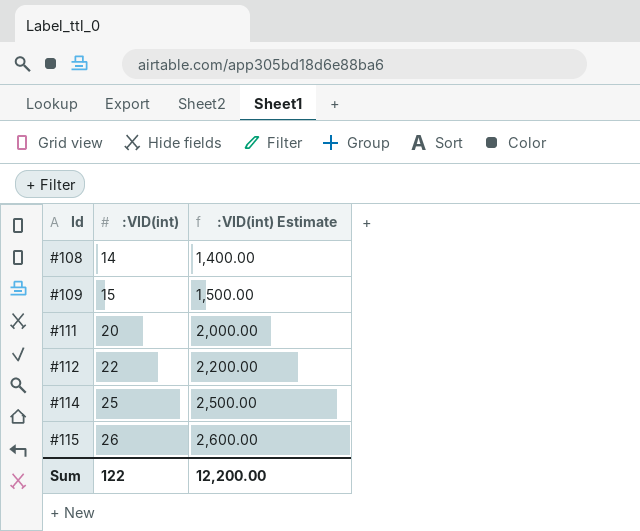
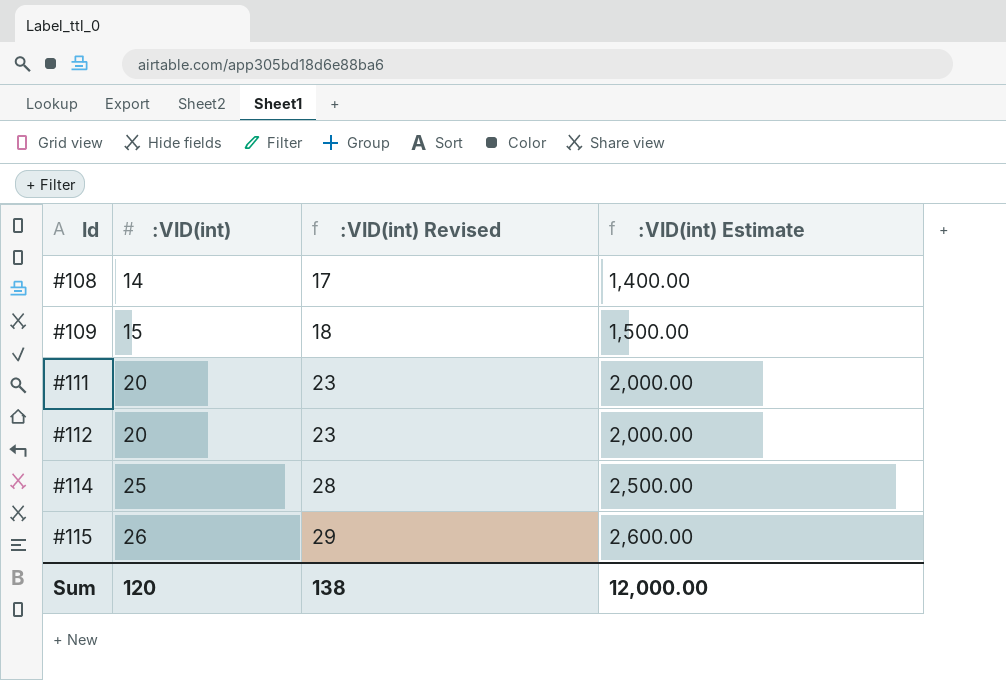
column :VID(int) Revised | formula: none -> [:VID(int)] + 3
#112 | :VID(int): 22 -> 20
#112 | :VID(int) Estimate: 2,200.00 -> 2,000.00
Sum | :VID(int): 122 -> 120
Sum | :VID(int) Estimate: 12,200.00 -> 12,000.00

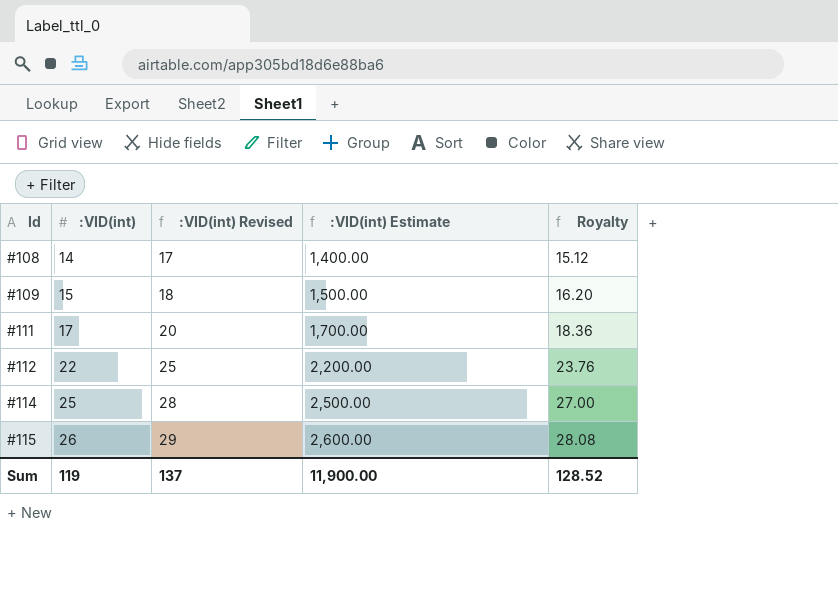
column Royalty | formula: none -> [:VID(int)] * 1.08
#111 | :VID(int): 20 -> 17
#111 | :VID(int) Revised: 23 -> 20
#111 | :VID(int) Estimate: 2,000.00 -> 1,700.00
#112 | :VID(int): 20 -> 22
#112 | :VID(int) Revised: 23 -> 25
#112 | :VID(int) Estimate: 2,000.00 -> 2,200.00
Sum | :VID(int): 120 -> 119
Sum | :VID(int) Revised: 138 -> 137
Sum | :VID(int) Estimate: 12,000.00 -> 11,900.00

